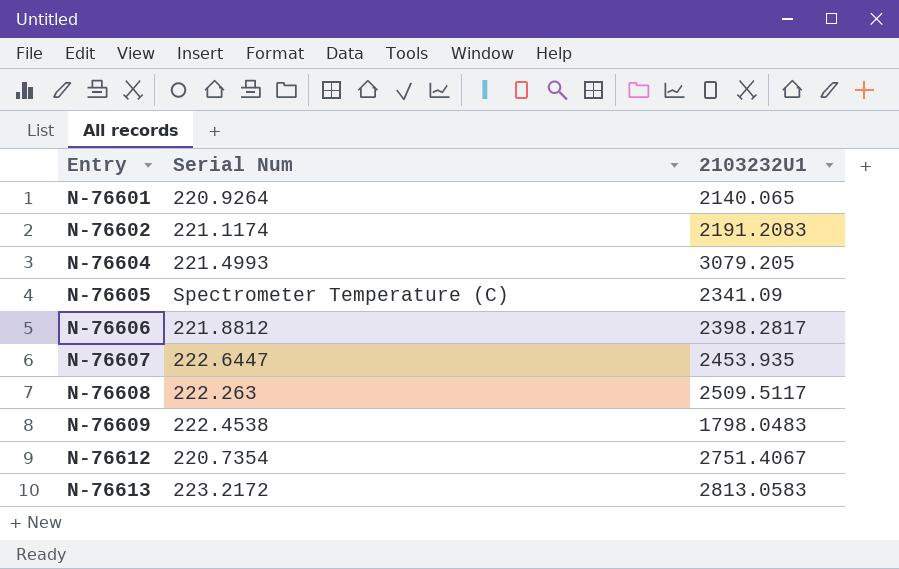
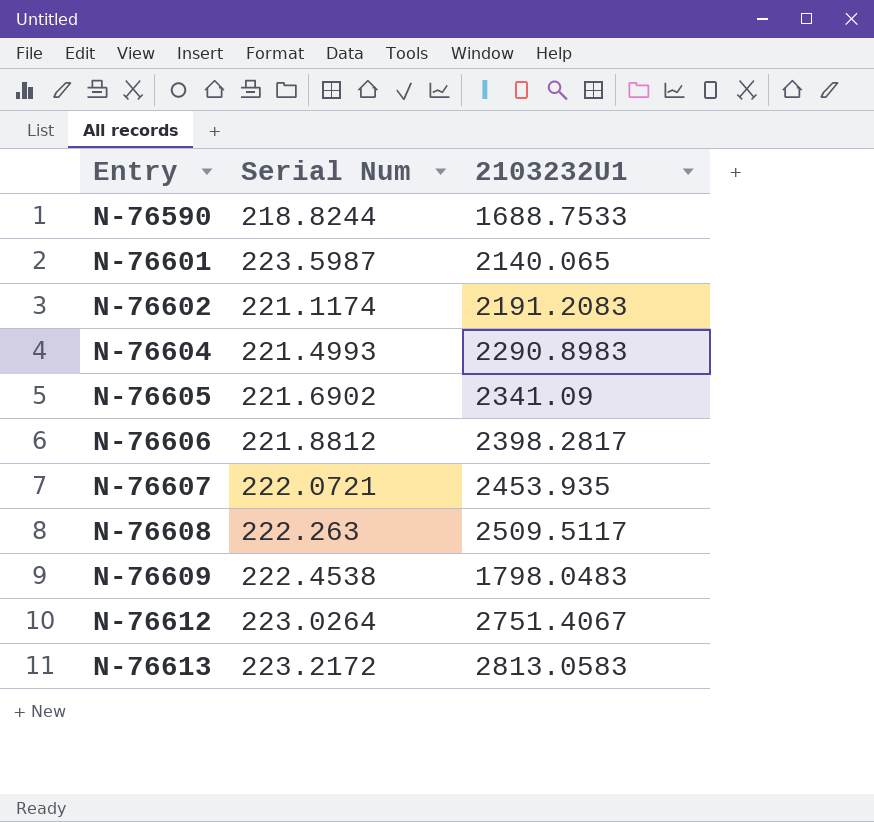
row N-76590: none -> 218.8244 | 1688.7533
N-76601 | Serial Num: 220.9264 -> 223.5987
N-76604 | 2103232U1: 3079.205 -> 2290.8983
N-76605 | Serial Num: Spectrometer Temperature (C) -> 221.6902
N-76607 | Serial Num: 222.6447 -> 222.0721
N-76612 | Serial Num: 220.7354 -> 223.0264

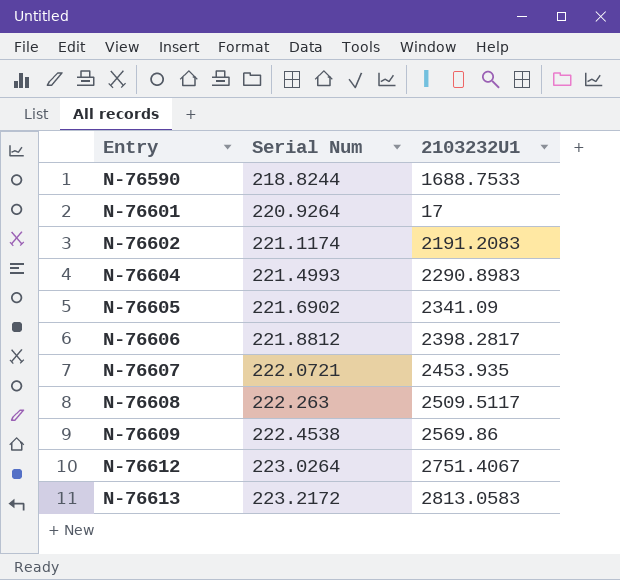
N-76601 | Serial Num: 223.5987 -> 220.9264
N-76601 | 2103232U1: 2140.065 -> 17
N-76609 | 2103232U1: 1798.0483 -> 2569.86

